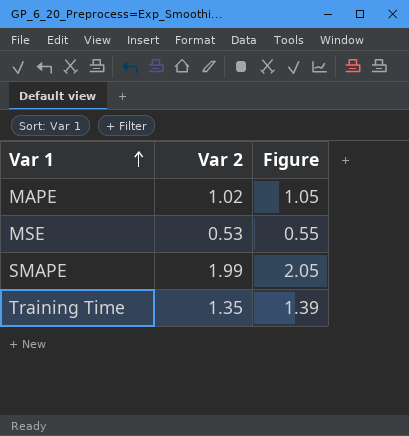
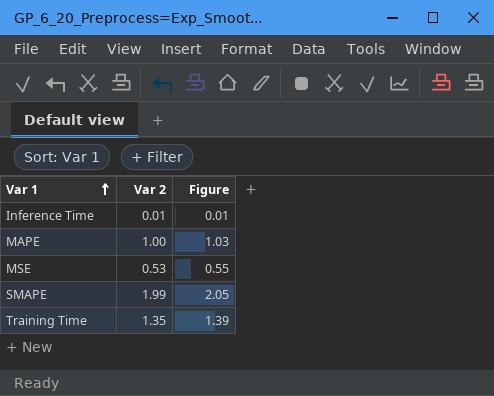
row Inference Time: none -> 0.01 | 0.01
MAPE | Var 2: 1.02 -> 1.00
MAPE | Figure: 1.05 -> 1.03

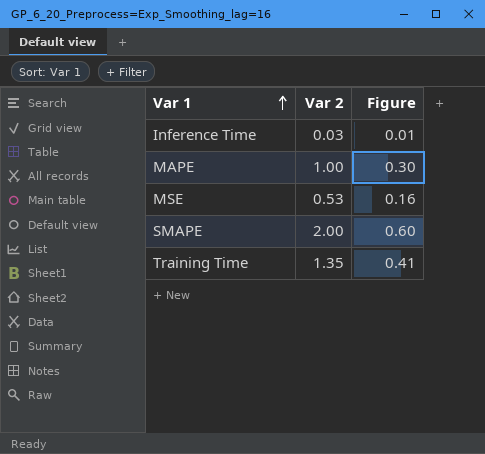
column Figure | formula: [Var 2] * 1.03 -> [Var 2] * 0.3
Inference Time | Var 2: 0.01 -> 0.03
SMAPE | Var 2: 1.99 -> 2.00

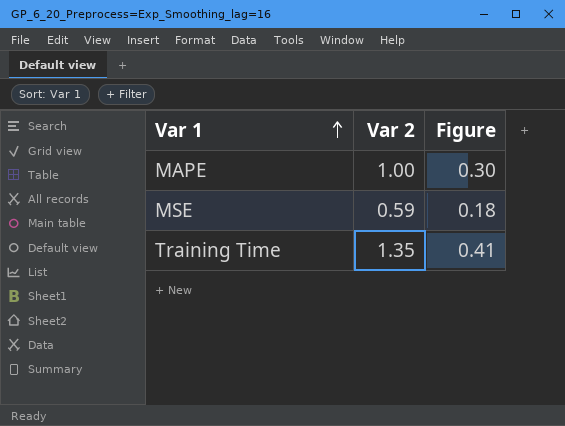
row Inference Time: 0.03 | 0.01 -> none
row SMAPE: 2.00 | 0.60 -> none
MSE | Var 2: 0.53 -> 0.59
MSE | Figure: 0.16 -> 0.18

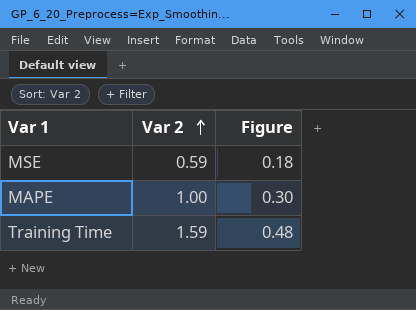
row order: Var 1 ascending -> Var 2 ascending
Training Time | Var 2: 1.35 -> 1.59
Training Time | Figure: 0.41 -> 0.48

